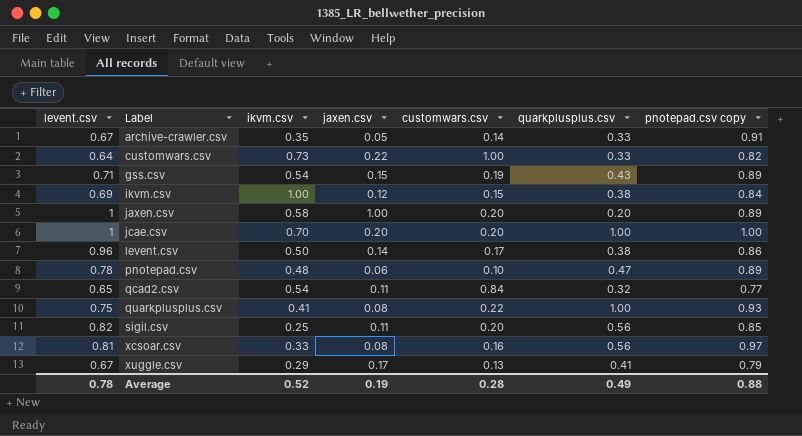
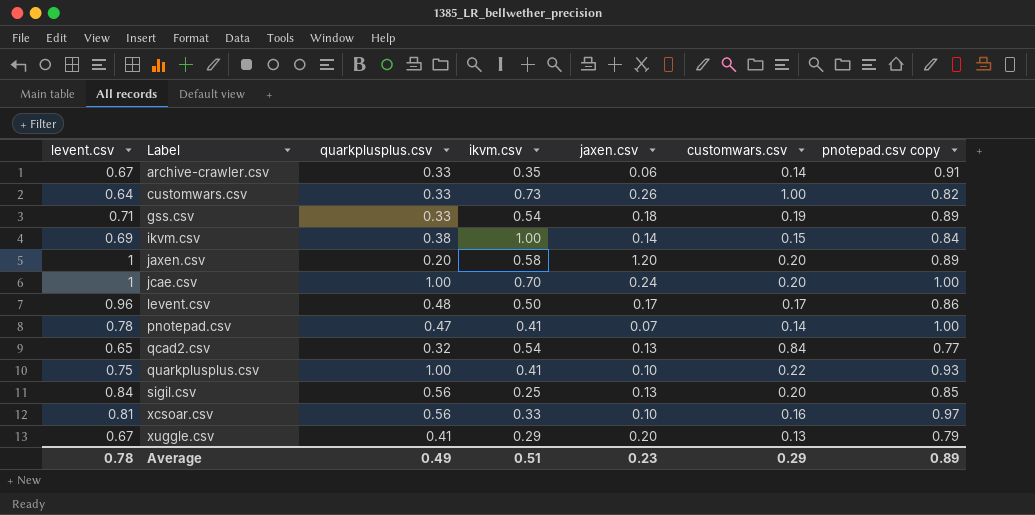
column quarkplusplus.csv | position: 6 -> 3
archive-crawler.csv | jaxen.csv: 0.05 -> 0.06
customwars.csv | jaxen.csv: 0.22 -> 0.26
gss.csv | quarkplusplus.csv: 0.43 -> 0.33
gss.csv | jaxen.csv: 0.15 -> 0.18
ikvm.csv | jaxen.csv: 0.12 -> 0.14
jaxen.csv | jaxen.csv: 1.00 -> 1.20
jcae.csv | jaxen.csv: 0.20 -> 0.24
levent.csv | quarkplusplus.csv: 0.38 -> 0.48
levent.csv | jaxen.csv: 0.14 -> 0.17
pnotepad.csv | ikvm.csv: 0.48 -> 0.41
pnotepad.csv | jaxen.csv: 0.06 -> 0.07
pnotepad.csv | customwars.csv: 0.10 -> 0.14
pnotepad.csv | pnotepad.csv copy: 0.89 -> 1.00
qcad2.csv | jaxen.csv: 0.11 -> 0.13
quarkplusplus.csv | jaxen.csv: 0.08 -> 0.10
sigil.csv | levent.csv: 0.82 -> 0.84
sigil.csv | jaxen.csv: 0.11 -> 0.13
xcsoar.csv | jaxen.csv: 0.08 -> 0.10
xuggle.csv | jaxen.csv: 0.17 -> 0.20
Average | ikvm.csv: 0.52 -> 0.51
Average | jaxen.csv: 0.19 -> 0.23
Average | customwars.csv: 0.28 -> 0.29
Average | pnotepad.csv copy: 0.88 -> 0.89

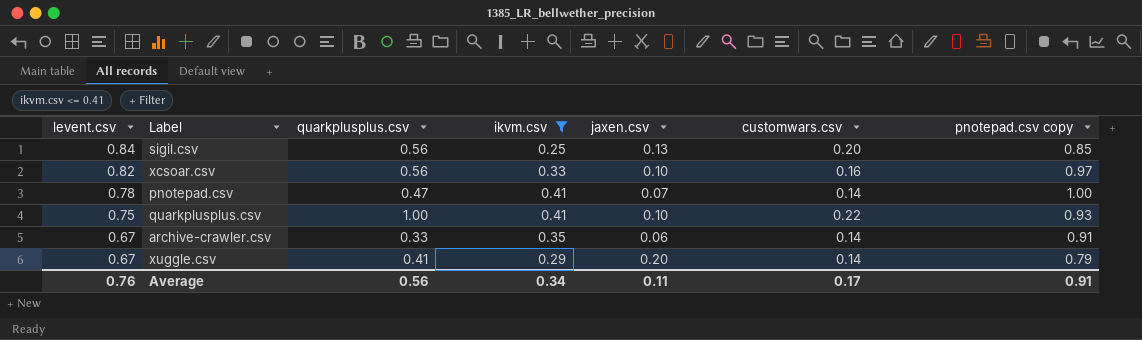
filter: none -> ikvm.csv <= 0.41
row order: Label ascending -> levent.csv descending
xcsoar.csv | levent.csv: 0.81 -> 0.82
xuggle.csv | customwars.csv: 0.13 -> 0.14
Average | levent.csv: 0.78 -> 0.76
Average | quarkplusplus.csv: 0.49 -> 0.56
Average | ikvm.csv: 0.51 -> 0.34
Average | jaxen.csv: 0.23 -> 0.11
Average | customwars.csv: 0.29 -> 0.17
Average | pnotepad.csv copy: 0.89 -> 0.91

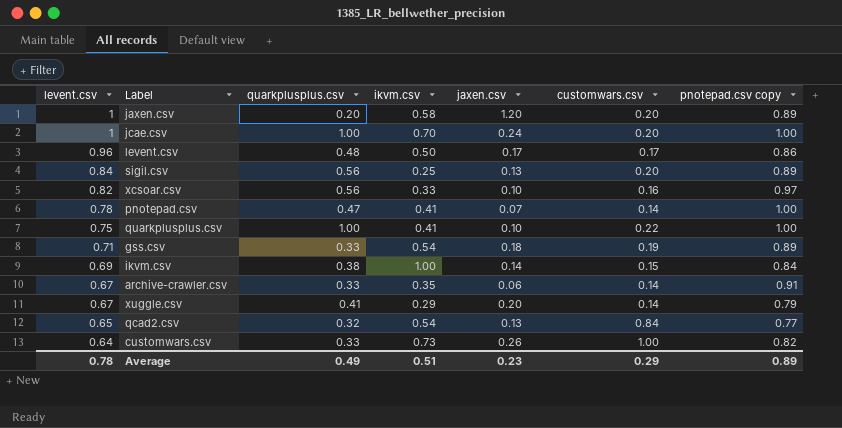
filter: ikvm.csv <= 0.41 -> none
sigil.csv | pnotepad.csv copy: 0.85 -> 0.89
quarkplusplus.csv | pnotepad.csv copy: 0.93 -> 1.00
Average | levent.csv: 0.76 -> 0.78
Average | quarkplusplus.csv: 0.56 -> 0.49
Average | ikvm.csv: 0.34 -> 0.51
Average | jaxen.csv: 0.11 -> 0.23
Average | customwars.csv: 0.17 -> 0.29
Average | pnotepad.csv copy: 0.91 -> 0.89

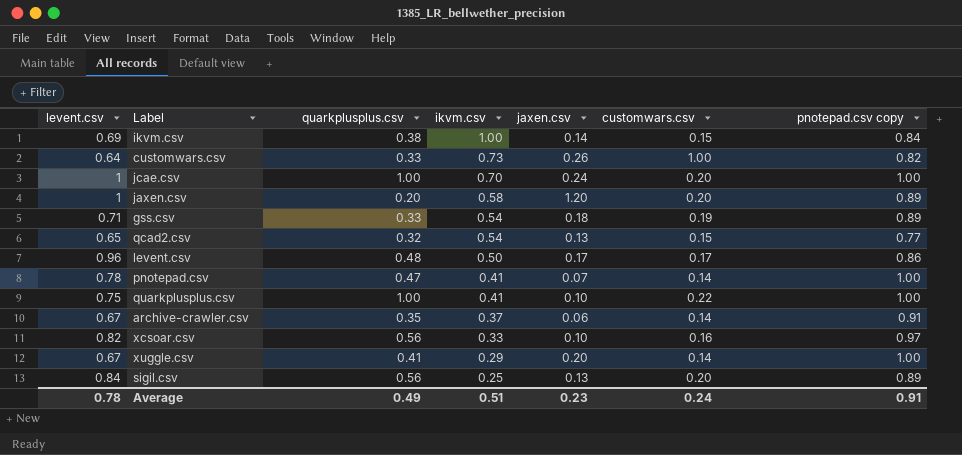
row order: levent.csv descending -> ikvm.csv descending
qcad2.csv | customwars.csv: 0.84 -> 0.15
archive-crawler.csv | quarkplusplus.csv: 0.33 -> 0.35
archive-crawler.csv | ikvm.csv: 0.35 -> 0.37
xuggle.csv | pnotepad.csv copy: 0.79 -> 1.00
Average | customwars.csv: 0.29 -> 0.24
Average | pnotepad.csv copy: 0.89 -> 0.91

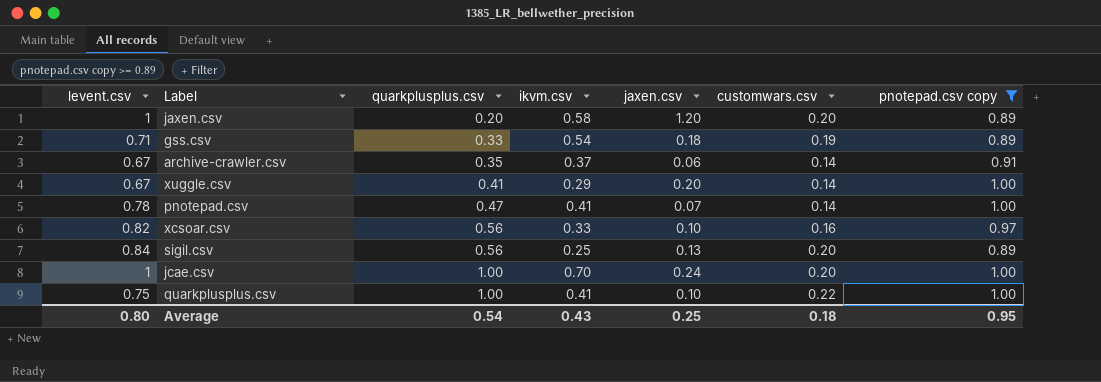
filter: none -> pnotepad.csv copy >= 0.89
row order: ikvm.csv descending -> quarkplusplus.csv ascending
Average | levent.csv: 0.78 -> 0.80
Average | quarkplusplus.csv: 0.49 -> 0.54
Average | ikvm.csv: 0.51 -> 0.43
Average | jaxen.csv: 0.23 -> 0.25
Average | customwars.csv: 0.24 -> 0.18
Average | pnotepad.csv copy: 0.91 -> 0.95

